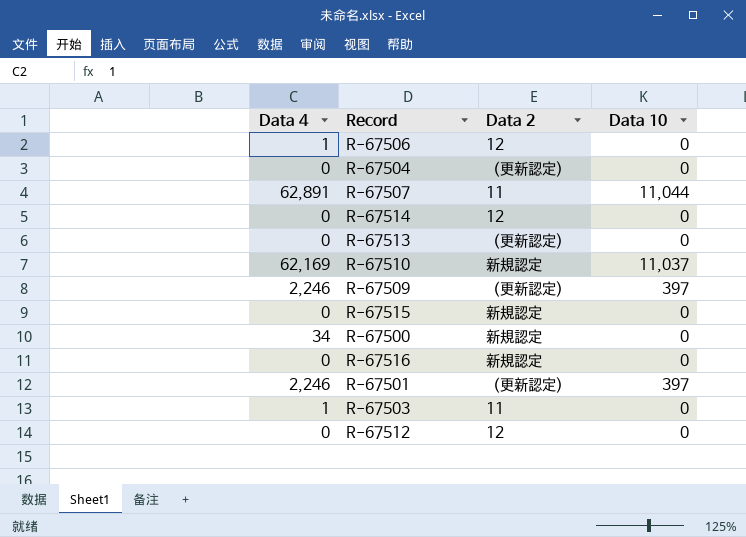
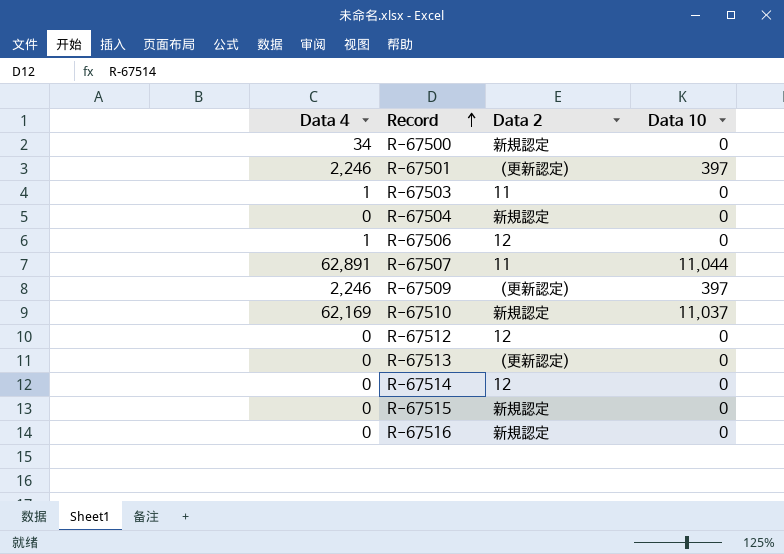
row order: none -> Record ascending
R-67504 | Data 2: （更新認定) -> 新規認定

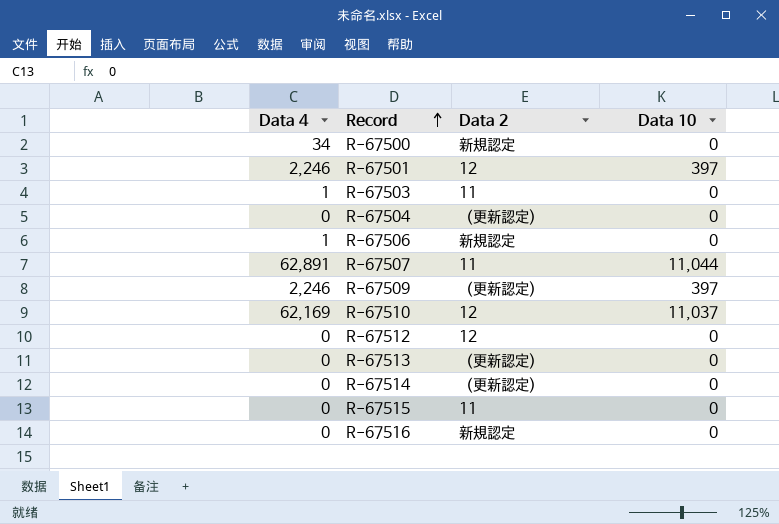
R-67501 | Data 2: （更新認定) -> 12
R-67504 | Data 2: 新規認定 -> （更新認定)
R-67506 | Data 2: 12 -> 新規認定
R-67510 | Data 2: 新規認定 -> 12
R-67514 | Data 2: 12 -> （更新認定)
R-67515 | Data 2: 新規認定 -> 11

